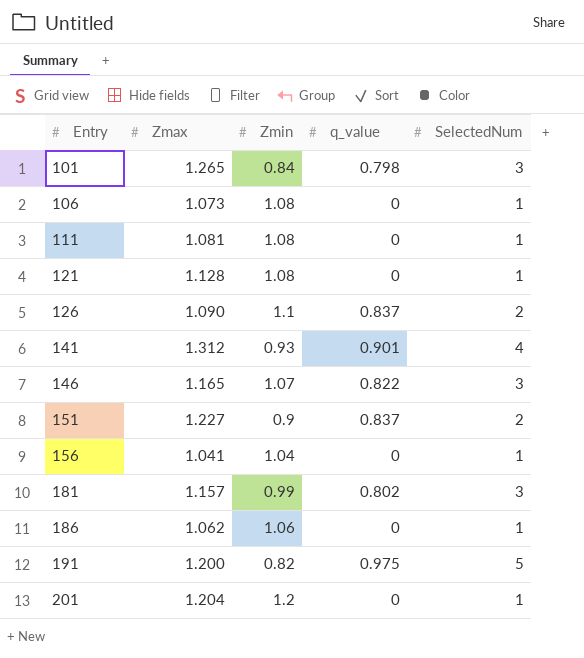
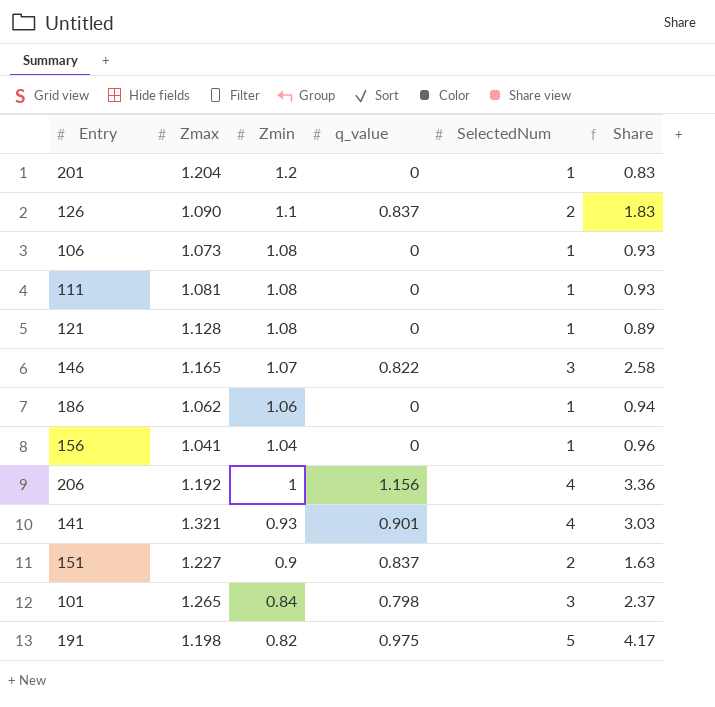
row order: Entry ascending -> Zmin descending
column Share | formula: none -> [SelectedNum] / [Zmax]
row 181: 1.157 | 0.99 | 0.802 | 3 -> none
row 206: none -> 1.192 | 1 | 1.156 | 4 | 3.36
141 | Zmax: 1.312 -> 1.321
191 | Zmax: 1.200 -> 1.198

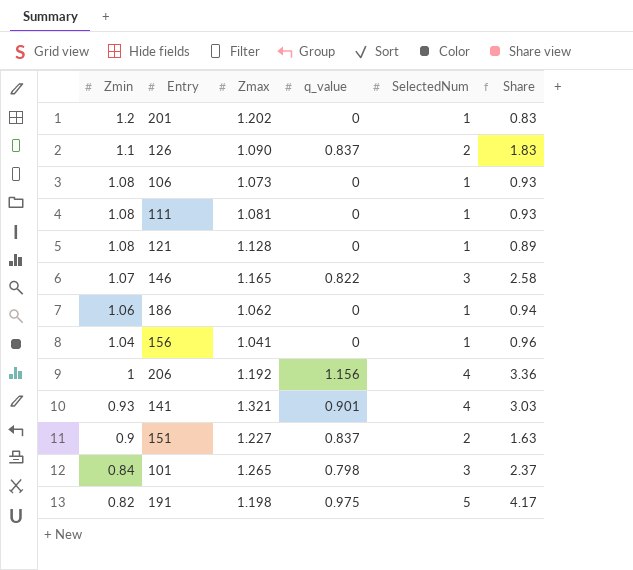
column Zmin | position: 3 -> 1
201 | Zmax: 1.204 -> 1.202

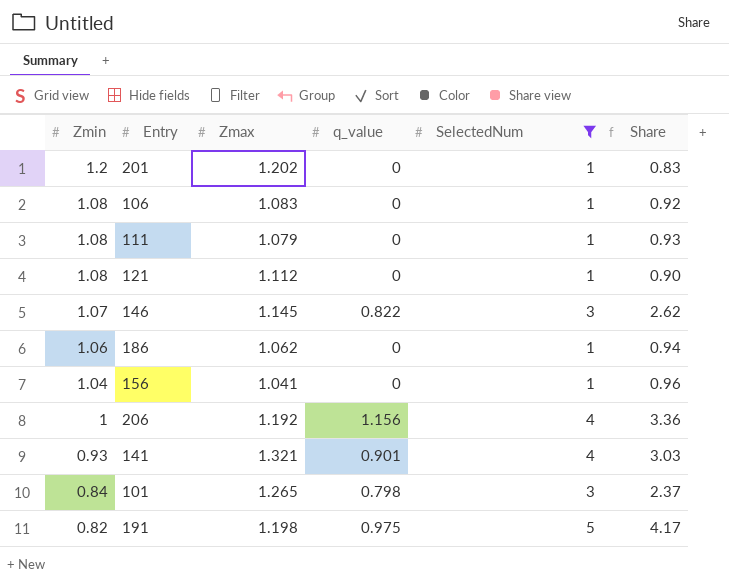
filter: none -> SelectedNum != 2
106 | Zmax: 1.073 -> 1.083
106 | Share: 0.93 -> 0.92
111 | Zmax: 1.081 -> 1.079
121 | Zmax: 1.128 -> 1.112
121 | Share: 0.89 -> 0.90
146 | Zmax: 1.165 -> 1.145
146 | Share: 2.58 -> 2.62

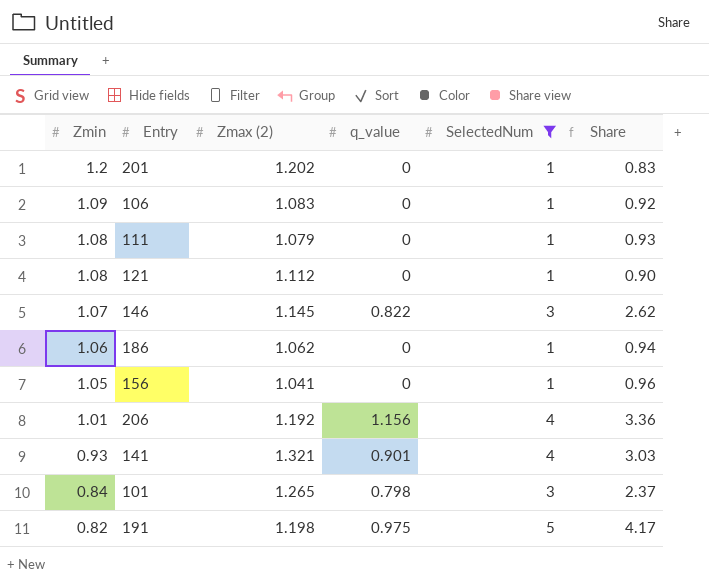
column name: Zmax -> Zmax (2)
106 | Zmin: 1.08 -> 1.09
156 | Zmin: 1.04 -> 1.05
206 | Zmin: 1 -> 1.01

